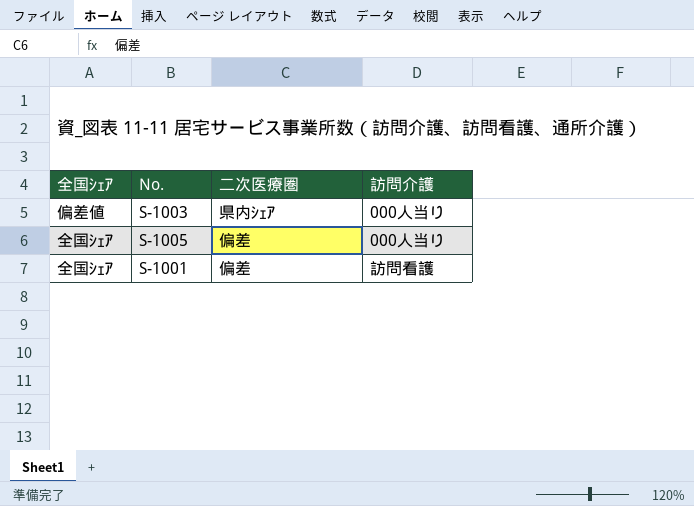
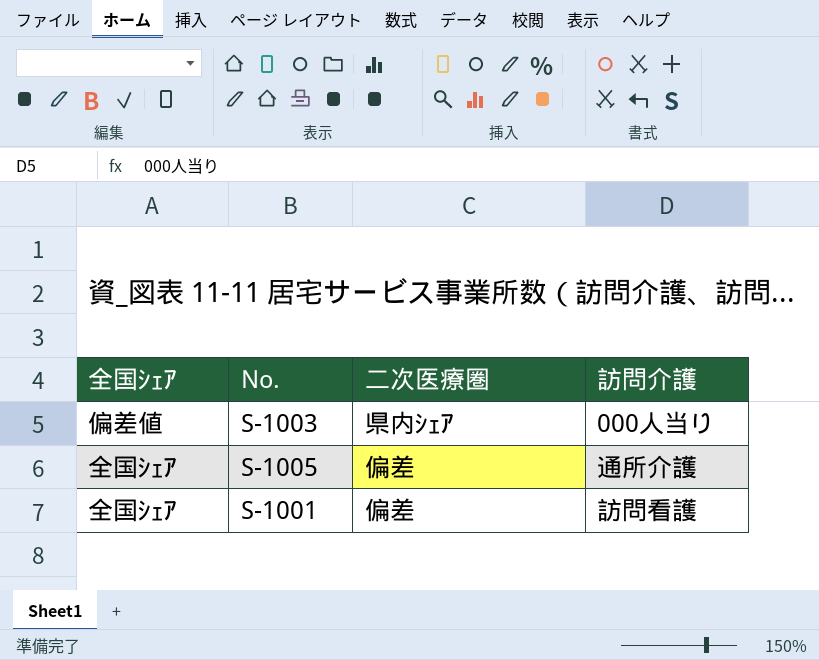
S-1005 | 訪問介護: 000人当り -> 通所介護

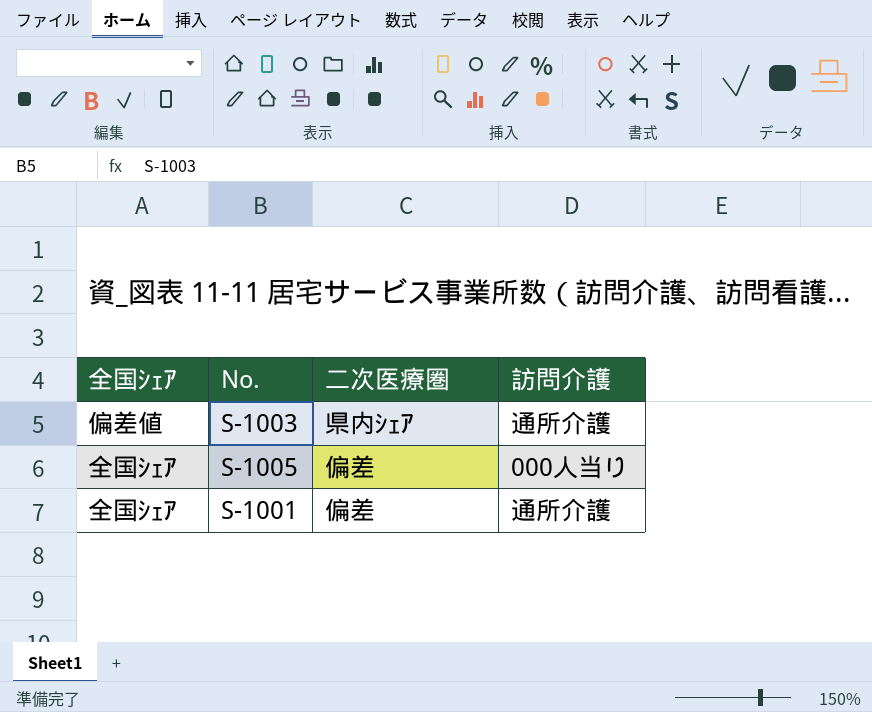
S-1003 | 訪問介護: 000人当り -> 通所介護
S-1005 | 訪問介護: 通所介護 -> 000人当り
S-1001 | 訪問介護: 訪問看護 -> 通所介護

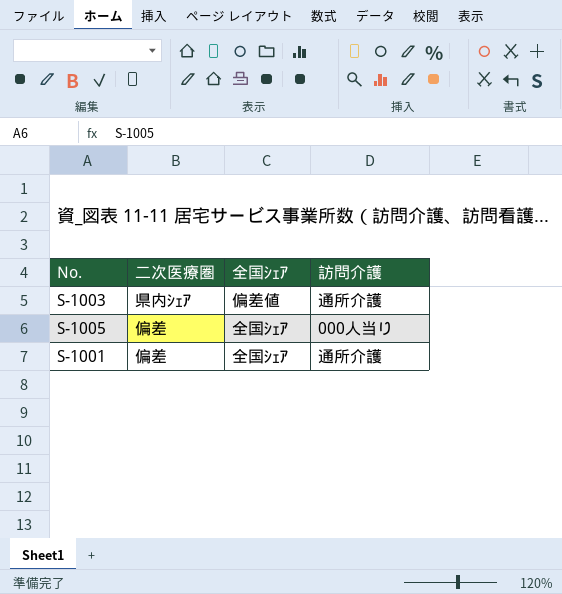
column 全国ｼｪｱ | position: 1 -> 3

